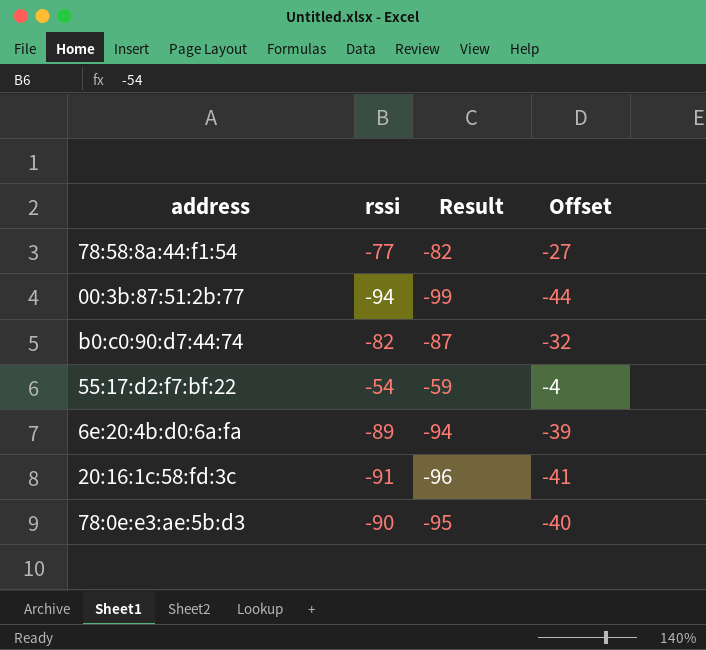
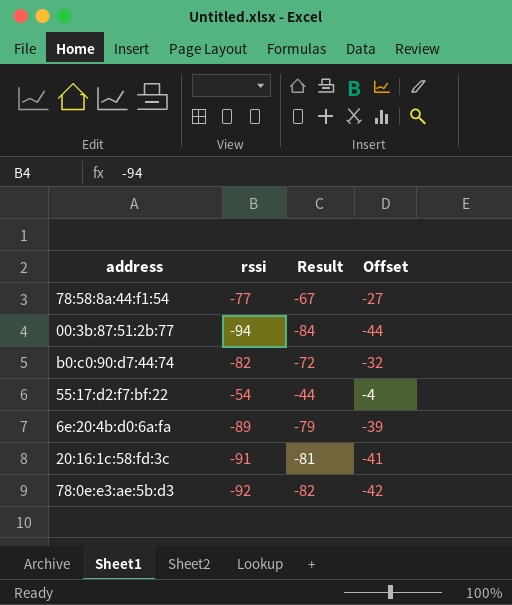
column Result | formula: [rssi] - 5 -> [rssi] + 10
78:0e:e3:ae:5b:d3 | rssi: -90 -> -92
78:0e:e3:ae:5b:d3 | Offset: -40 -> -42

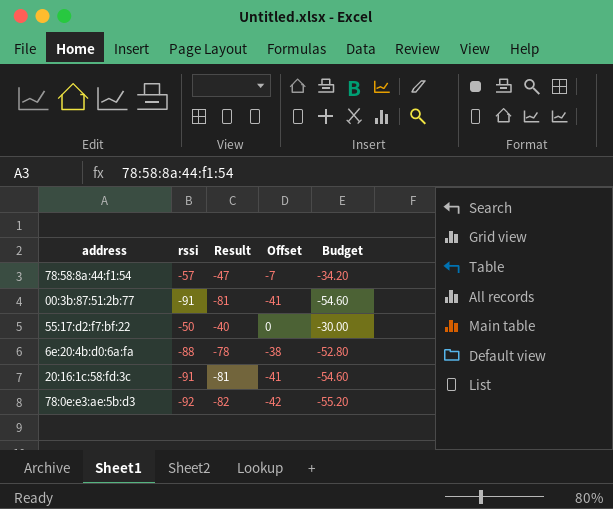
column Budget | formula: none -> [rssi] * 0.6
row b0:c0:90:d7:44:74: -82 | -72 | -32 -> none
78:58:8a:44:f1:54 | rssi: -77 -> -57
78:58:8a:44:f1:54 | Result: -67 -> -47
78:58:8a:44:f1:54 | Offset: -27 -> -7
00:3b:87:51:2b:77 | rssi: -94 -> -91
00:3b:87:51:2b:77 | Result: -84 -> -81
00:3b:87:51:2b:77 | Offset: -44 -> -41
55:17:d2:f7:bf:22 | rssi: -54 -> -50
55:17:d2:f7:bf:22 | Result: -44 -> -40
55:17:d2:f7:bf:22 | Offset: -4 -> 0
6e:20:4b:d0:6a:fa | rssi: -89 -> -88
6e:20:4b:d0:6a:fa | Result: -79 -> -78
6e:20:4b:d0:6a:fa | Offset: -39 -> -38

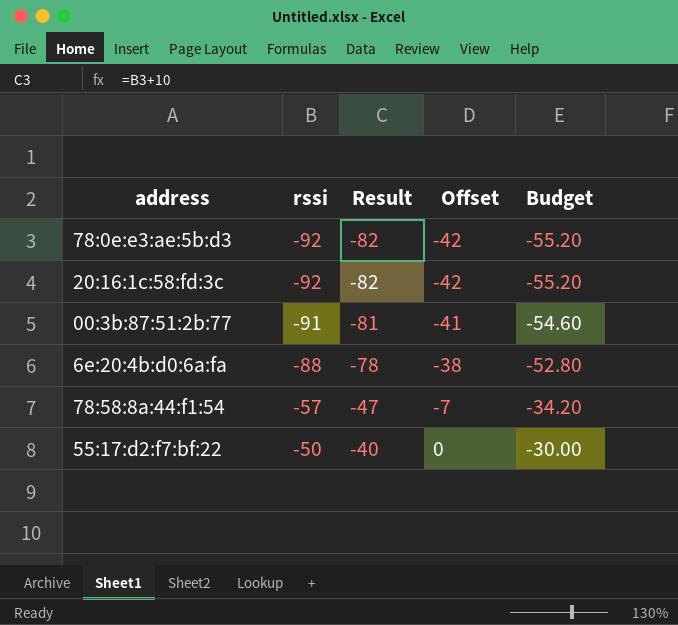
row order: none -> rssi ascending
20:16:1c:58:fd:3c | rssi: -91 -> -92
20:16:1c:58:fd:3c | Result: -81 -> -82
20:16:1c:58:fd:3c | Offset: -41 -> -42
20:16:1c:58:fd:3c | Budget: -54.60 -> -55.20

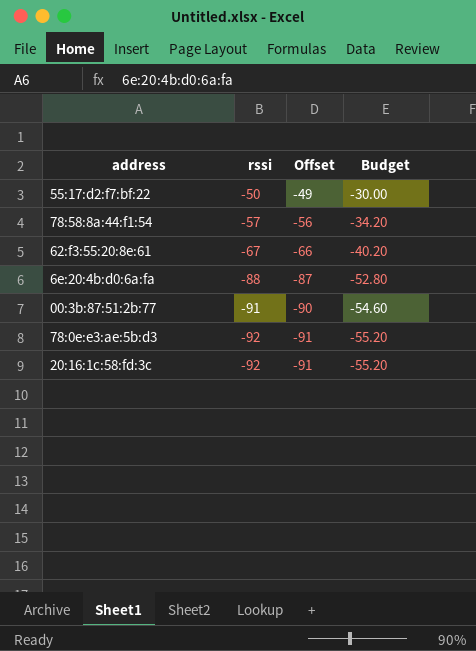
row order: rssi ascending -> rssi descending
column Result | formula: [rssi] + 10 -> none
column Offset | formula: [rssi] + 50 -> [rssi] + 1
row 62:f3:55:20:8e:61: none -> -67 | -66 | -40.20

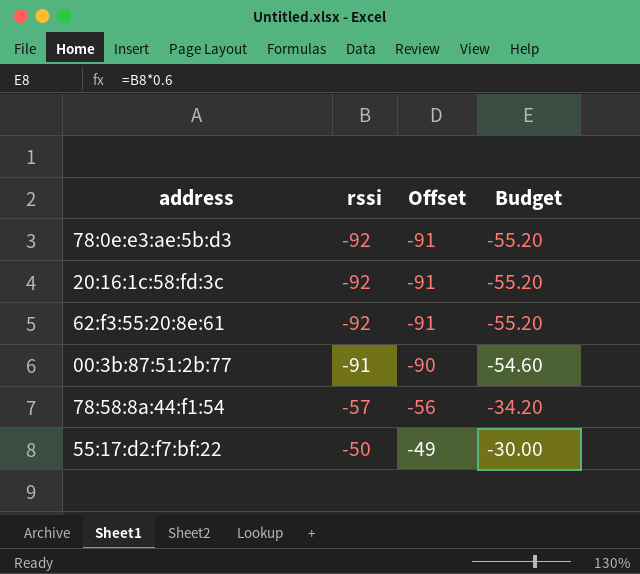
row order: rssi descending -> rssi ascending
row 6e:20:4b:d0:6a:fa: -88 | -87 | -52.80 -> none
62:f3:55:20:8e:61 | rssi: -67 -> -92
62:f3:55:20:8e:61 | Offset: -66 -> -91
62:f3:55:20:8e:61 | Budget: -40.20 -> -55.20

